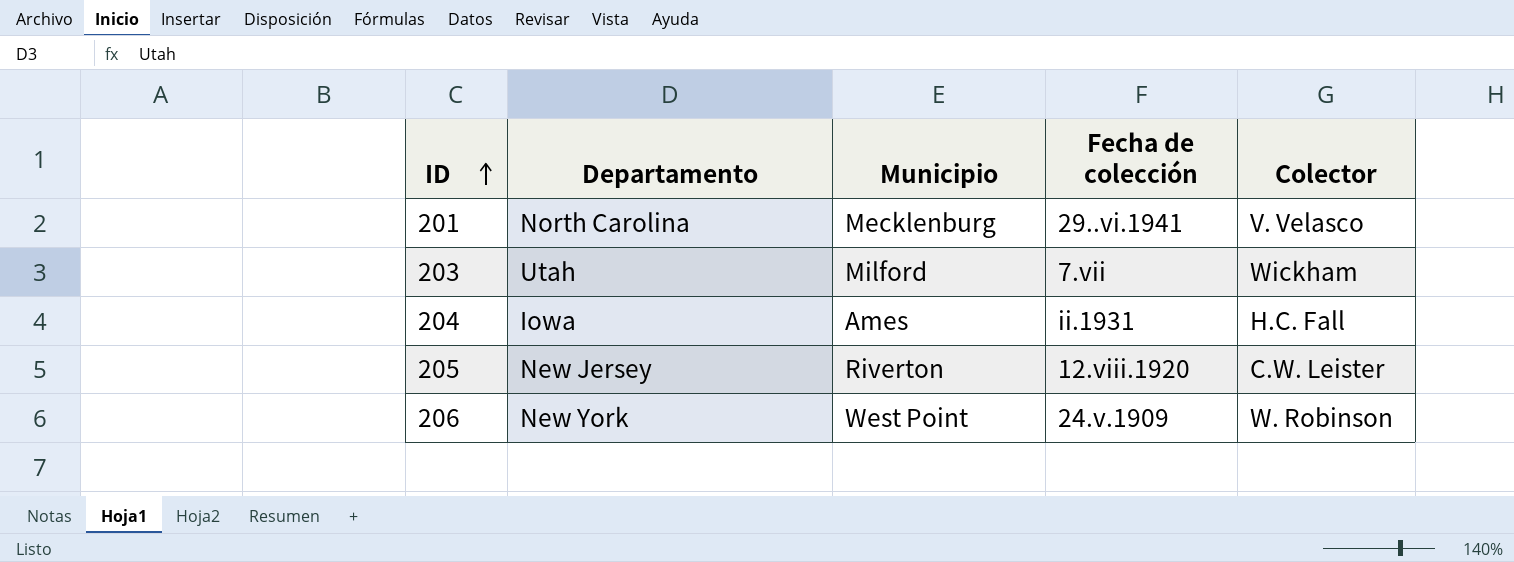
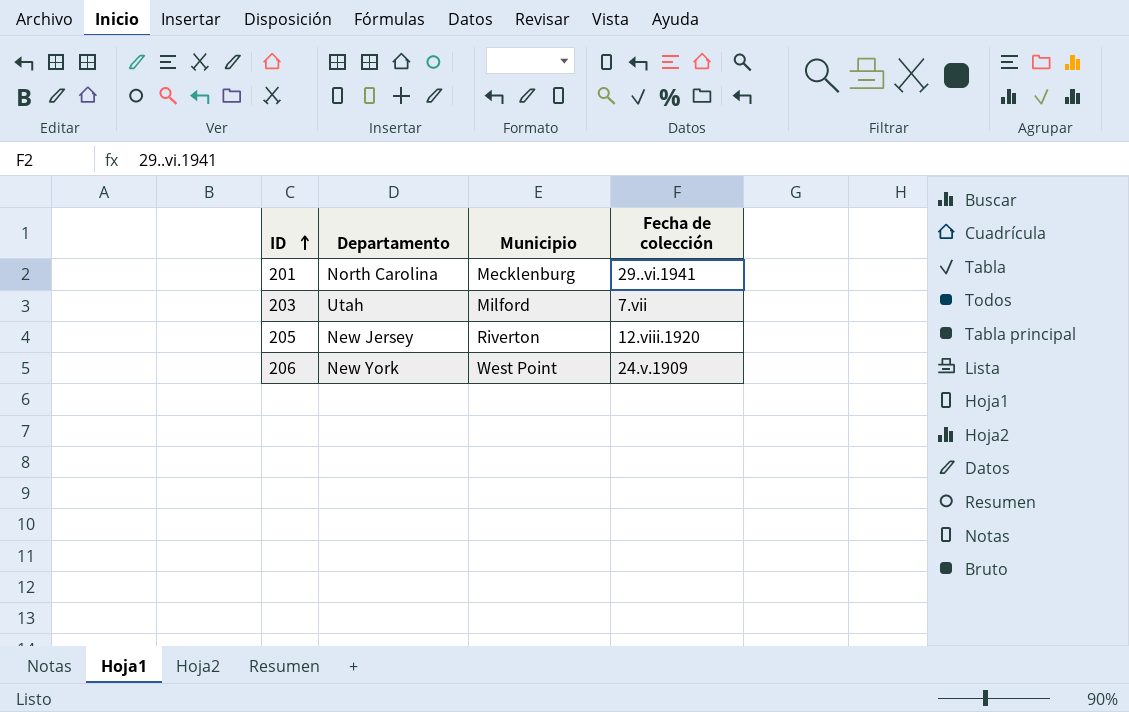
column Colector | position: 5 -> none
row 204: Iowa | Ames | ii.1931 | H.C. Fall -> none

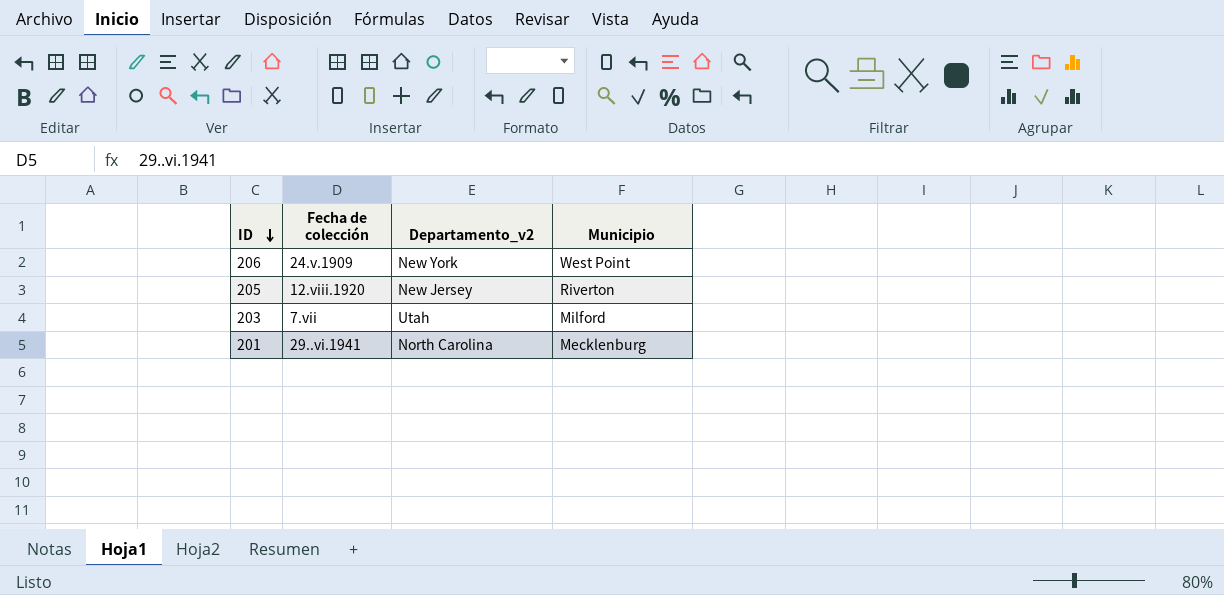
row order: ID ascending -> ID descending
column Fecha de colección | position: 4 -> 2
column name: Departamento -> Departamento_v2

